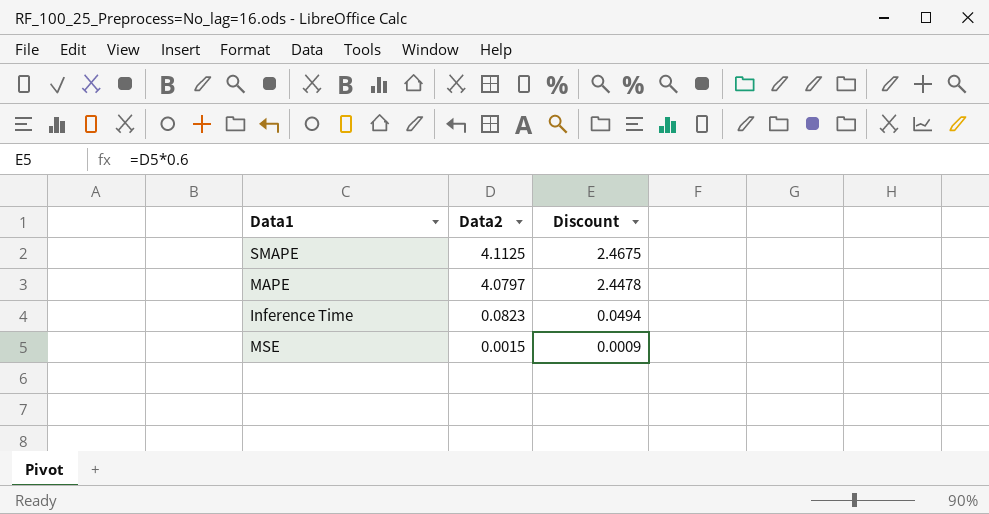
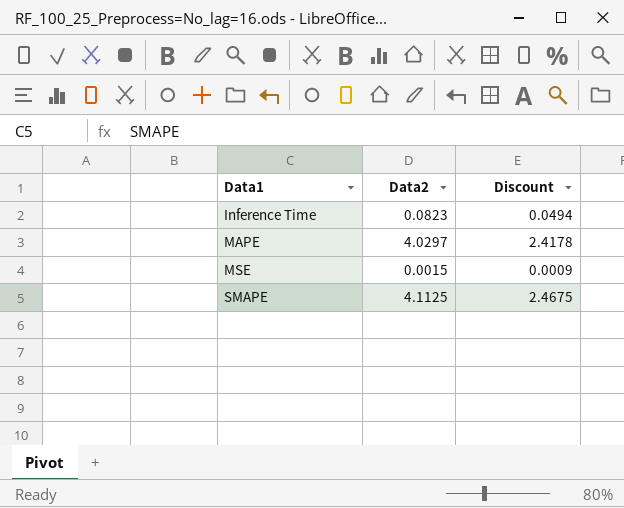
row order: Data2 descending -> Data1 ascending
MAPE | Data2: 4.0797 -> 4.0297
MAPE | Discount: 2.4478 -> 2.4178

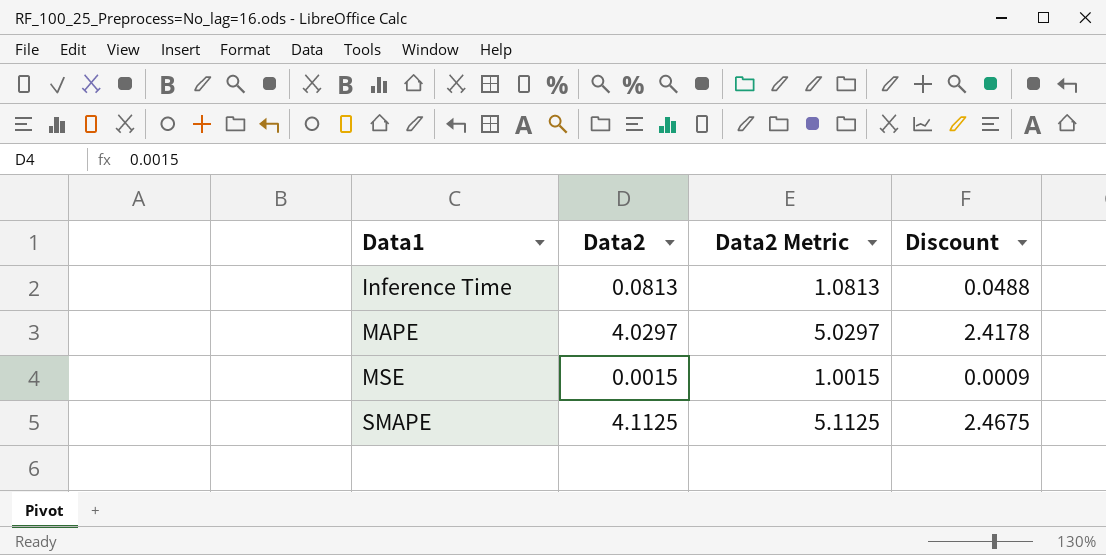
column Data2 Metric | formula: none -> [Data2] + 1
Inference Time | Data2: 0.0823 -> 0.0813
Inference Time | Discount: 0.0494 -> 0.0488

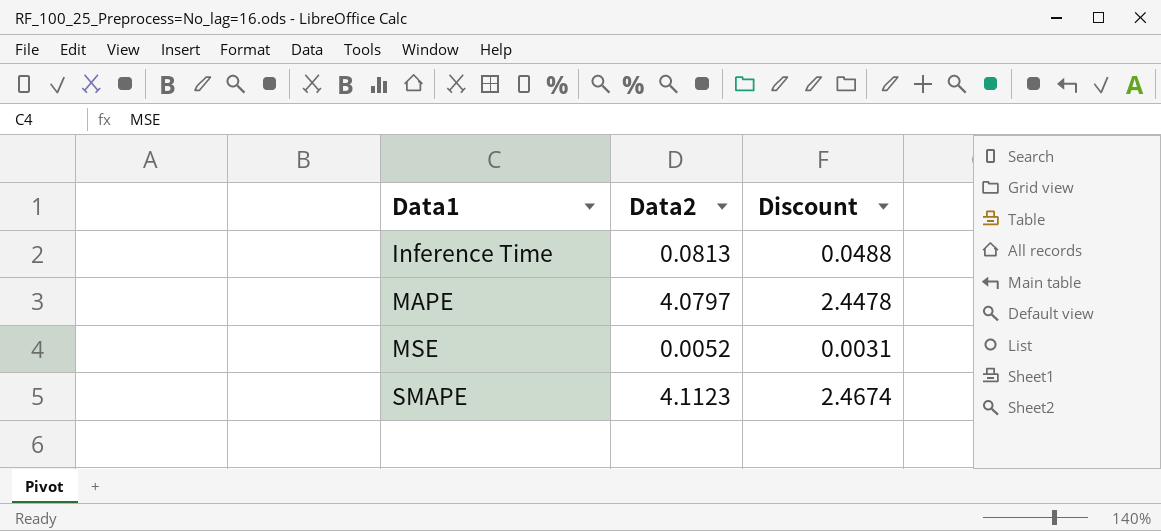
column Data2 Metric | formula: [Data2] + 1 -> none
MAPE | Data2: 4.0297 -> 4.0797
MAPE | Discount: 2.4178 -> 2.4478
MSE | Data2: 0.0015 -> 0.0052
MSE | Discount: 0.0009 -> 0.0031
SMAPE | Data2: 4.1125 -> 4.1123
SMAPE | Discount: 2.4675 -> 2.4674

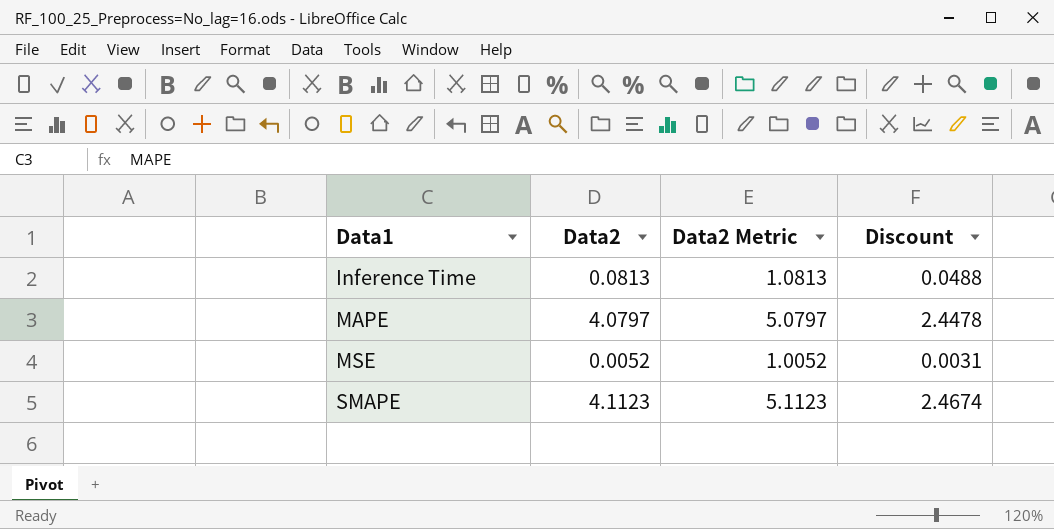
column Data2 Metric | formula: none -> [Data2] + 1

